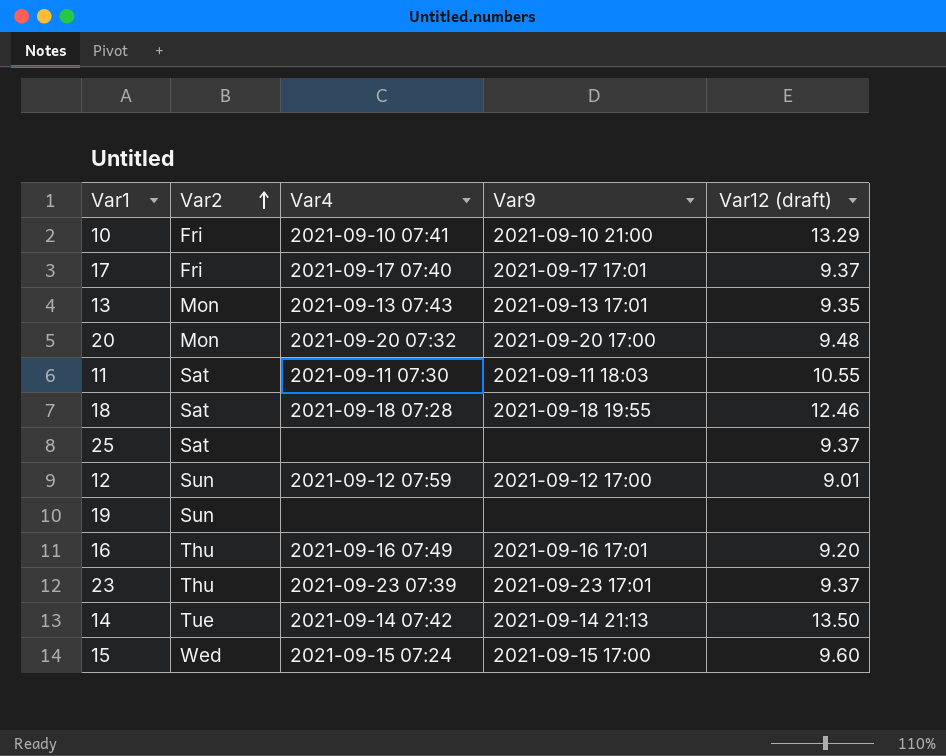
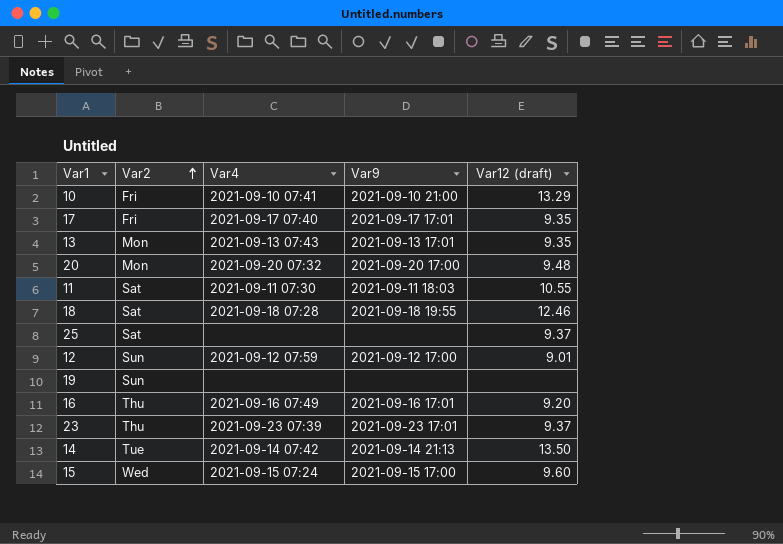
17 | Var12 (draft): 9.37 -> 9.35

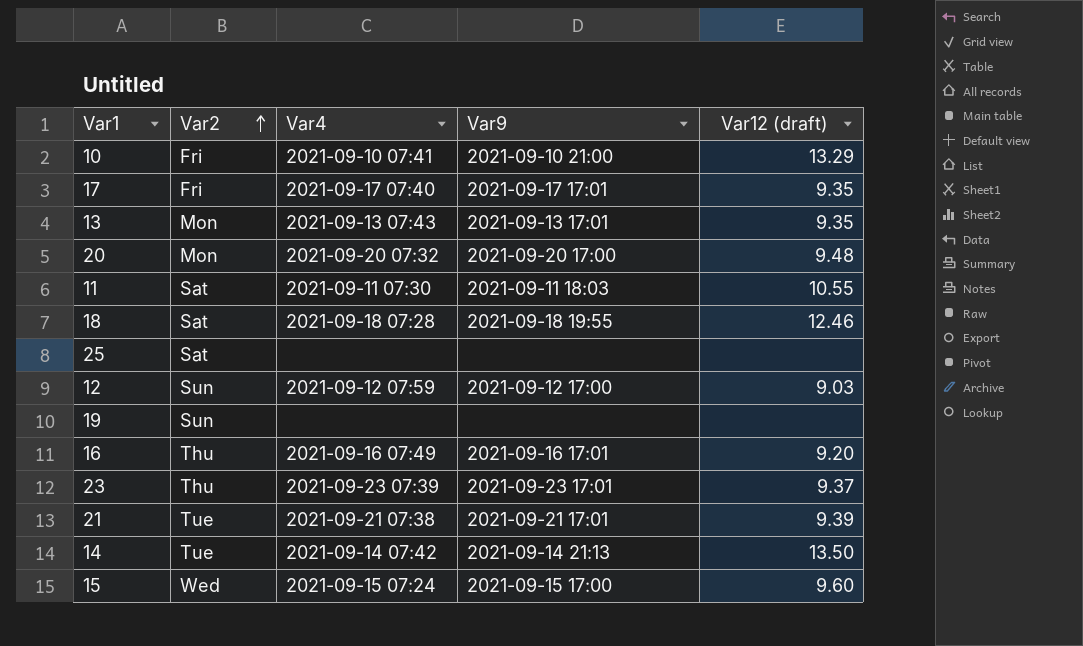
25 | Var12 (draft): 9.37 -> none
12 | Var12 (draft): 9.01 -> 9.03
row 21: none -> Tue | 2021-09-21 07:38 | 2021-09-21 17:01 | 9.39

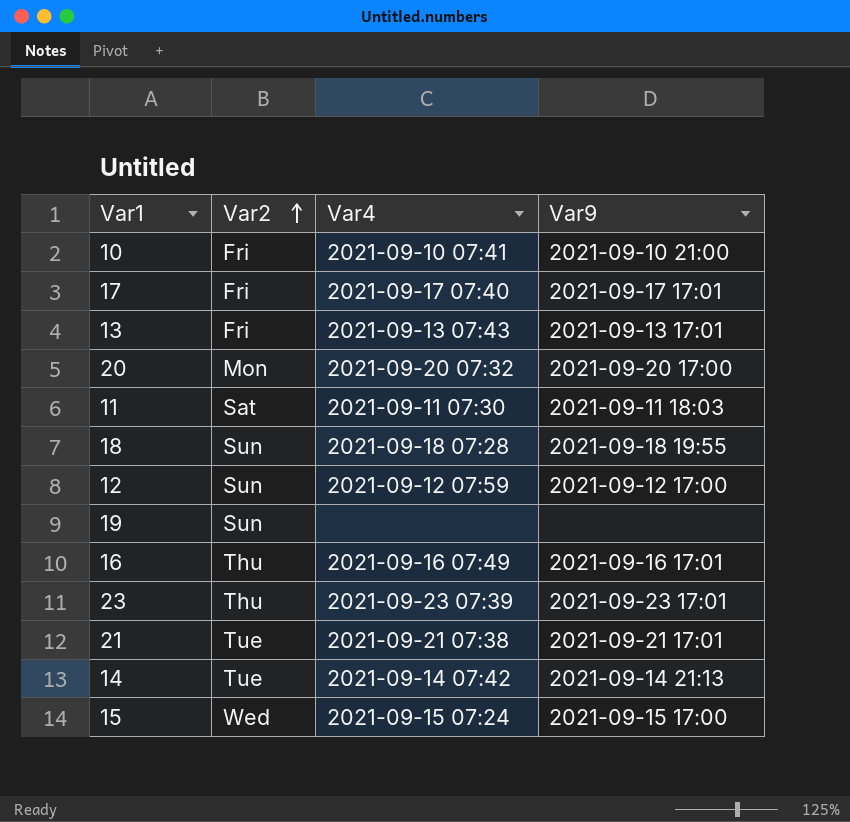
column Var12 (draft) | position: 5 -> none
row 25: Sat | none | none | none -> none
13 | Var2: Mon -> Fri
18 | Var2: Sat -> Sun

